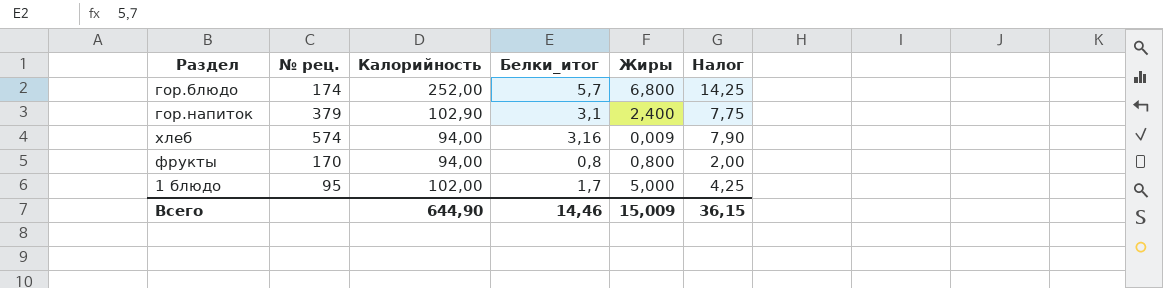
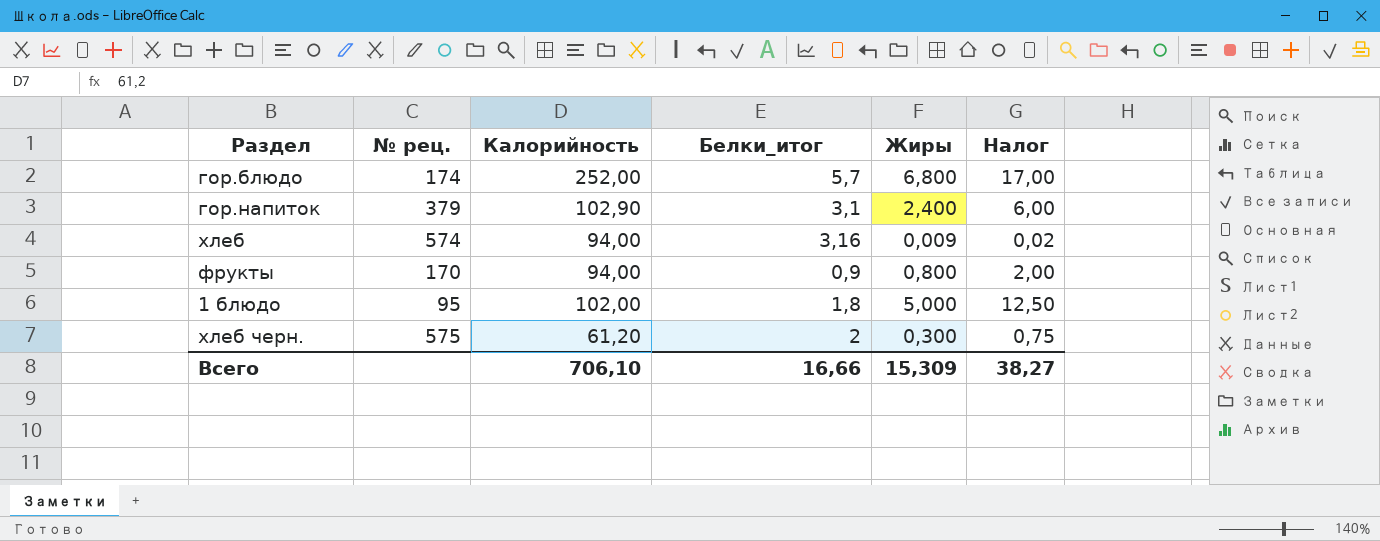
column Налог | formula: [Белки_итог] * 2,5 -> [Жиры] * 2,5
фрукты | Белки_итог: 0,8 -> 0,9
1 блюдо | Белки_итог: 1,7 -> 1,8
row хлеб черн.: none -> 575 | 61,20 | 2 | 0,300 | 0,75
Всего | Калорийность: 644,90 -> 706,10
Всего | Белки_итог: 14,46 -> 16,66
Всего | Жиры: 15,009 -> 15,309
Всего | Налог: 36,15 -> 38,27

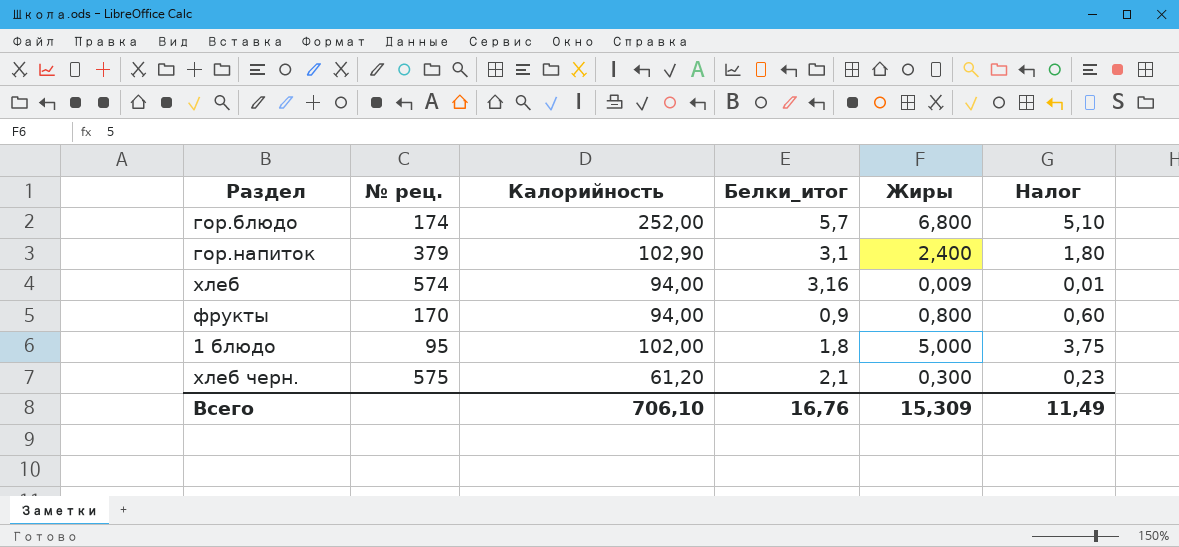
column Налог | formula: [Жиры] * 2,5 -> [Жиры] * 0,75
хлеб черн. | Белки_итог: 2 -> 2,1
Всего | Белки_итог: 16,66 -> 16,76
Всего | Налог: 38,27 -> 11,49

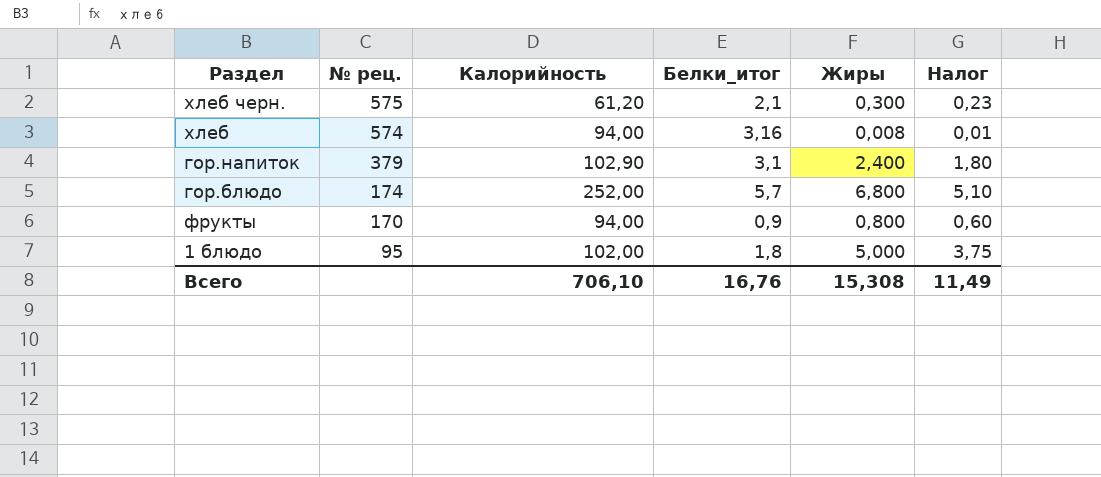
row order: none -> № рец. descending
хлеб | Жиры: 0,009 -> 0,008
Всего | Жиры: 15,309 -> 15,308

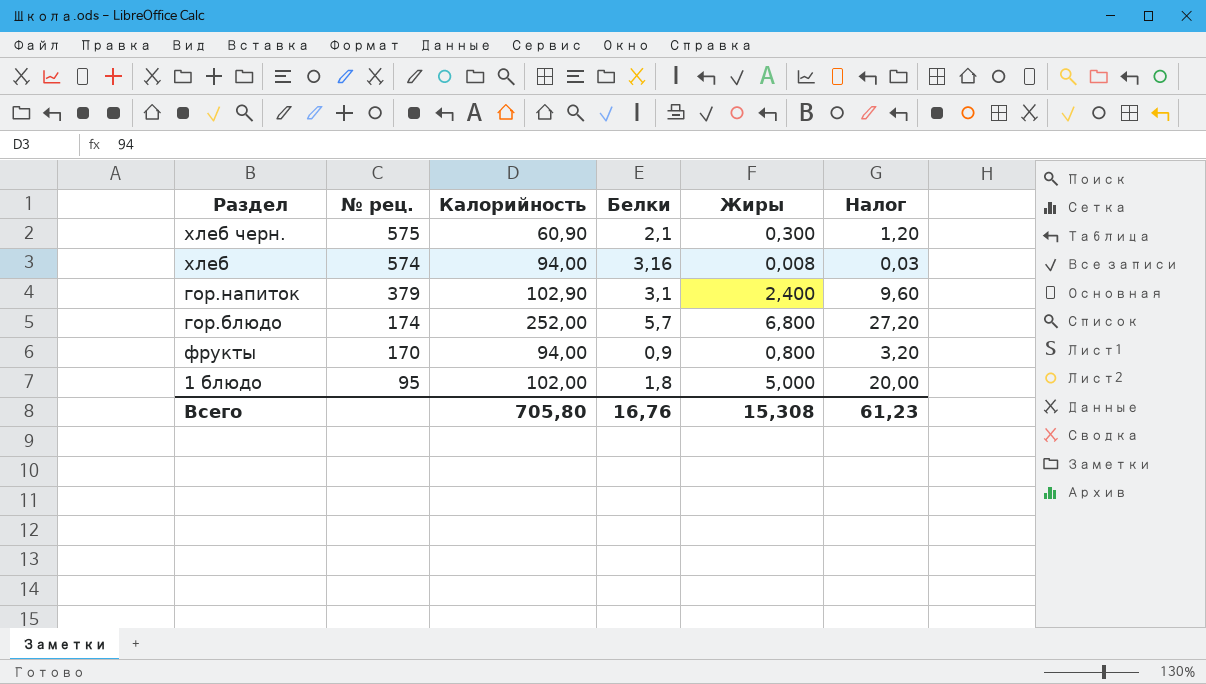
column name: Белки_итог -> Белки
column Налог | formula: [Жиры] * 0,75 -> [Жиры] * 4
хлеб черн. | Калорийность: 61,20 -> 60,90
Всего | Калорийность: 706,10 -> 705,80
Всего | Налог: 11,49 -> 61,23

